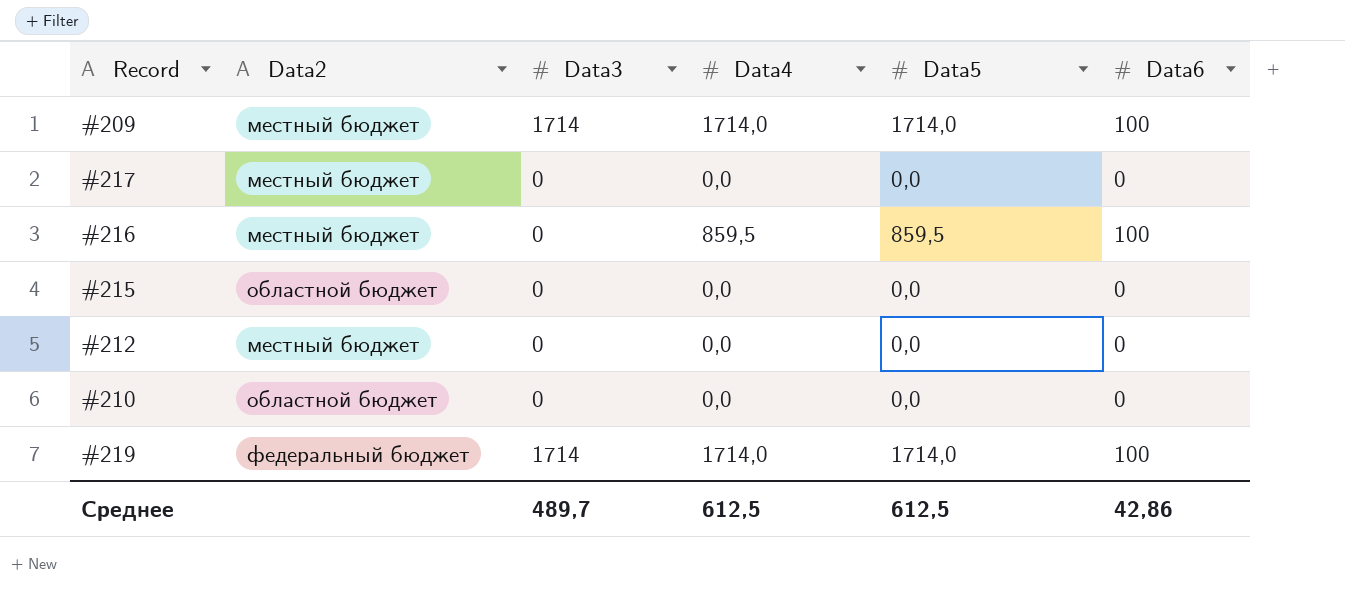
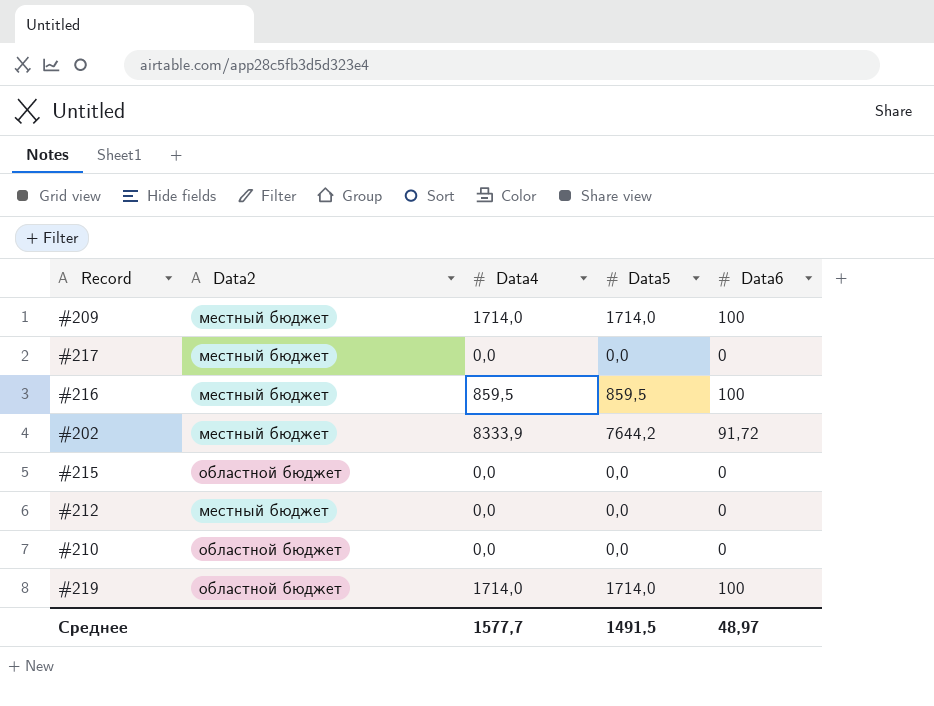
column Data3 | position: 3 -> none
row #202: none -> местный бюджет | 8333,9 | 7644,2 | 91,72
#219 | Data2: федеральный бюджет -> областной бюджет
Среднее | Data4: 612,5 -> 1577,7
Среднее | Data5: 612,5 -> 1491,5
Среднее | Data6: 42,86 -> 48,97

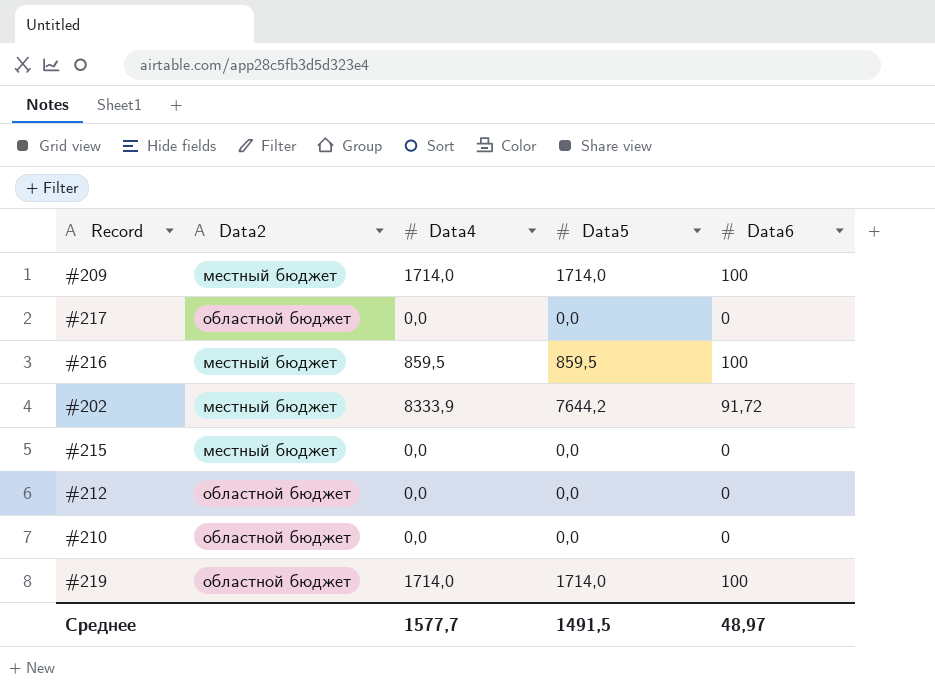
#217 | Data2: местный бюджет -> областной бюджет
#215 | Data2: областной бюджет -> местный бюджет
#212 | Data2: местный бюджет -> областной бюджет

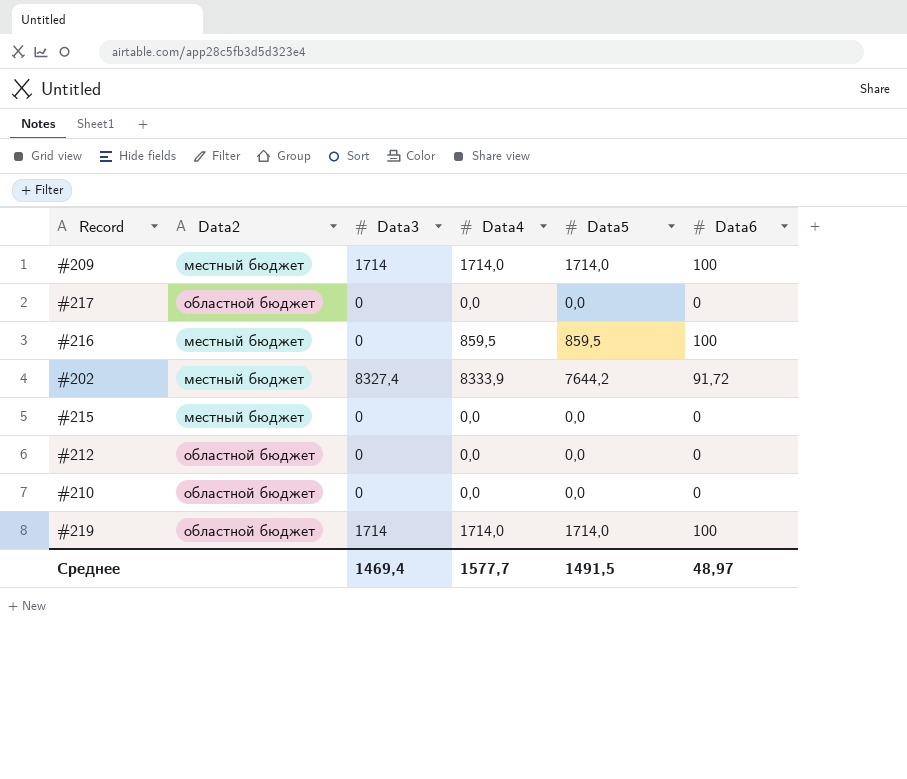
column Data3 | position: none -> 3

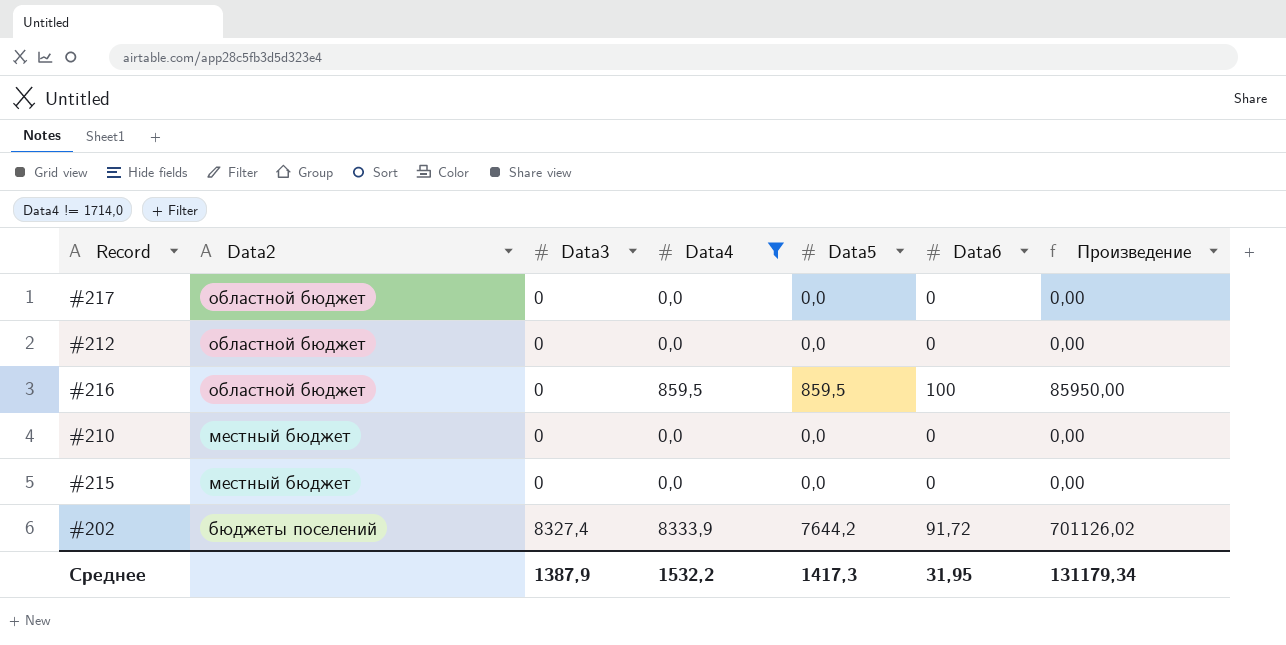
filter: none -> Data4 != 1714,0
row order: none -> Data2 descending
column Произведение | formula: none -> [Data5] * [Data6]
#216 | Data2: местный бюджет -> областной бюджет
#210 | Data2: областной бюджет -> местный бюджет
#202 | Data2: местный бюджет -> бюджеты поселений
Среднее | Data3: 1469,4 -> 1387,9
Среднее | Data4: 1577,7 -> 1532,2
Среднее | Data5: 1491,5 -> 1417,3
Среднее | Data6: 48,97 -> 31,95

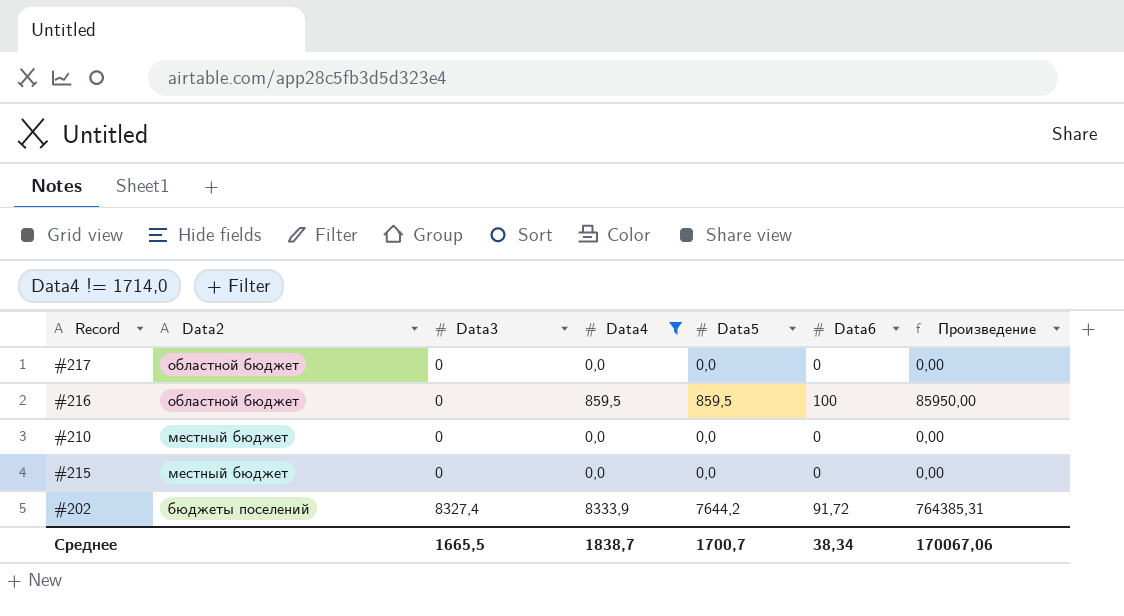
column Произведение | formula: [Data5] * [Data6] -> [Data4] * [Data6]
row #212: областной бюджет | 0 | 0,0 | 0,0 | 0 | 0,00 -> none
Среднее | Data3: 1387,9 -> 1665,5
Среднее | Data4: 1532,2 -> 1838,7
Среднее | Data5: 1417,3 -> 1700,7
Среднее | Data6: 31,95 -> 38,34
Среднее | Произведение: 131179,34 -> 170067,06

